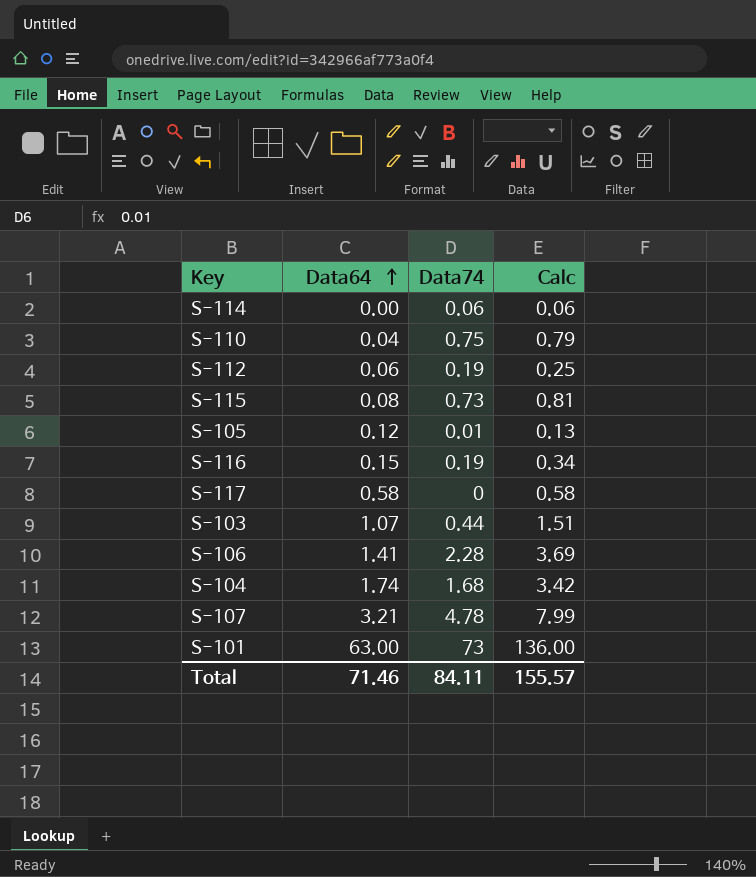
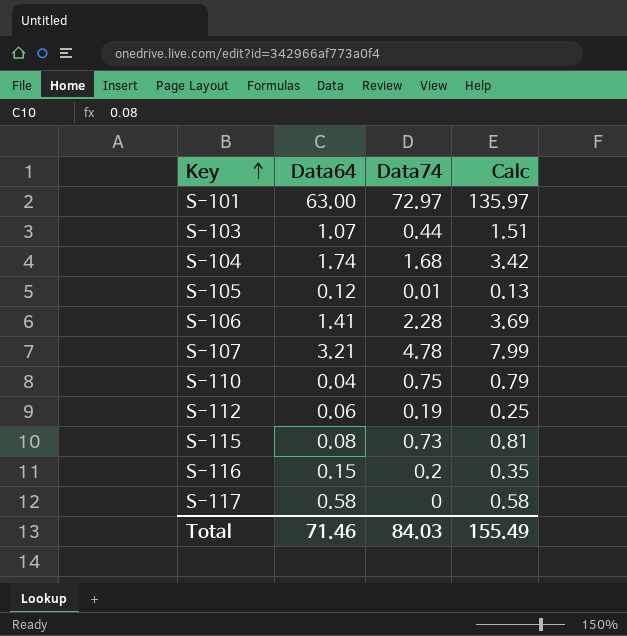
row order: Data64 ascending -> Key ascending
row S-114: 0.00 | 0.06 | 0.06 -> none
S-101 | Data74: 73 -> 72.97
S-101 | Calc: 136.00 -> 135.97
S-116 | Data74: 0.19 -> 0.2
S-116 | Calc: 0.34 -> 0.35
Total | Data74: 84.11 -> 84.03
Total | Calc: 155.57 -> 155.49

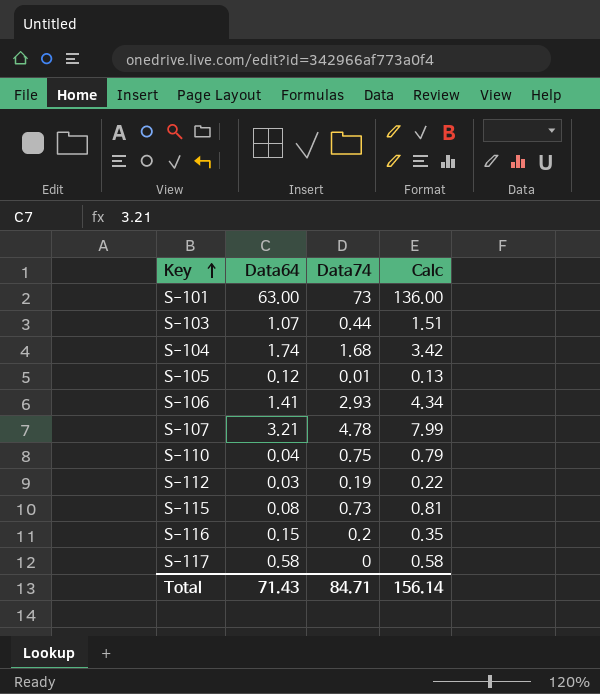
S-101 | Data74: 72.97 -> 73
S-101 | Calc: 135.97 -> 136.00
S-106 | Data74: 2.28 -> 2.93
S-106 | Calc: 3.69 -> 4.34
S-112 | Data64: 0.06 -> 0.03
S-112 | Calc: 0.25 -> 0.22
Total | Data64: 71.46 -> 71.43
Total | Data74: 84.03 -> 84.71
Total | Calc: 155.49 -> 156.14

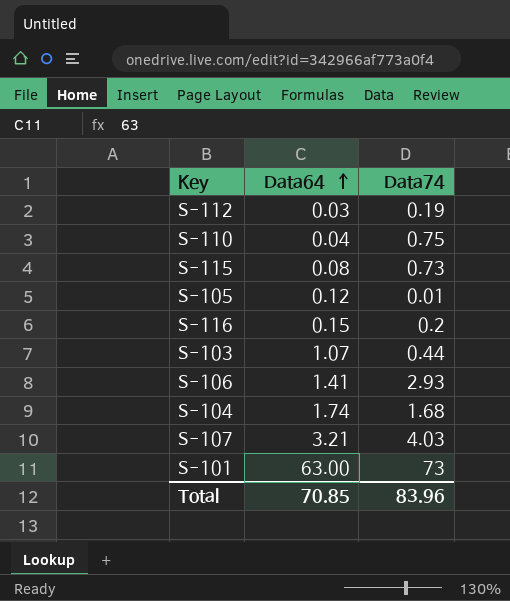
row order: Key ascending -> Data64 ascending
column Calc | formula: [Data64] + [Data74] -> none
row S-117: 0.58 | 0 | 0.58 -> none
S-107 | Data74: 4.78 -> 4.03
Total | Data64: 71.43 -> 70.85
Total | Data74: 84.71 -> 83.96

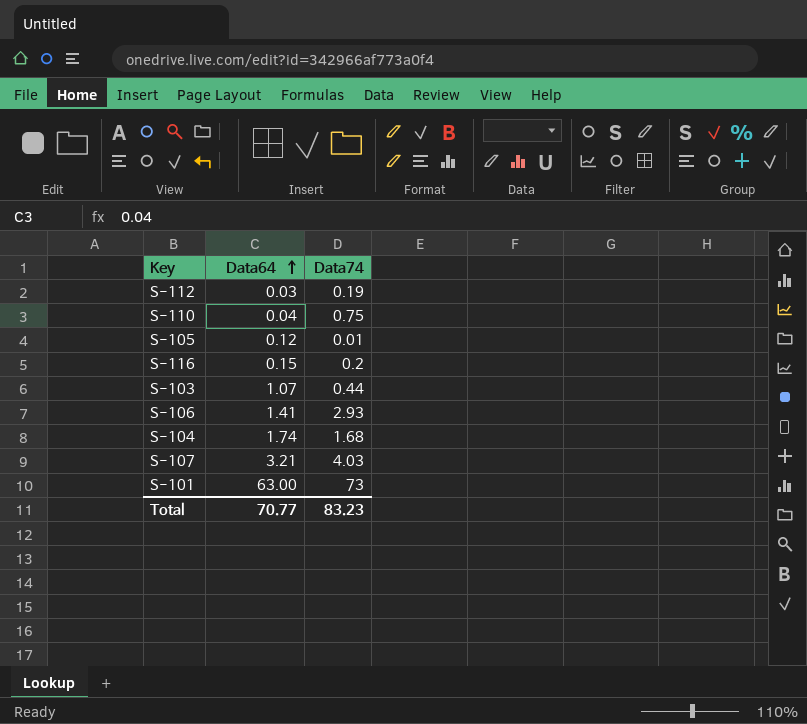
row S-115: 0.08 | 0.73 -> none
Total | Data64: 70.85 -> 70.77
Total | Data74: 83.96 -> 83.23

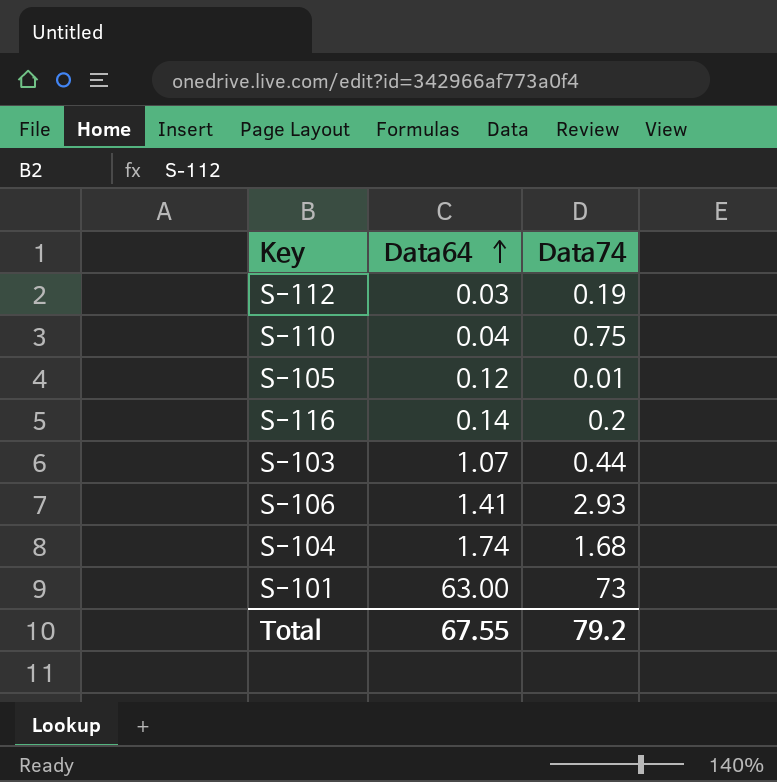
row S-107: 3.21 | 4.03 -> none
S-116 | Data64: 0.15 -> 0.14
Total | Data64: 70.77 -> 67.55
Total | Data74: 83.23 -> 79.2

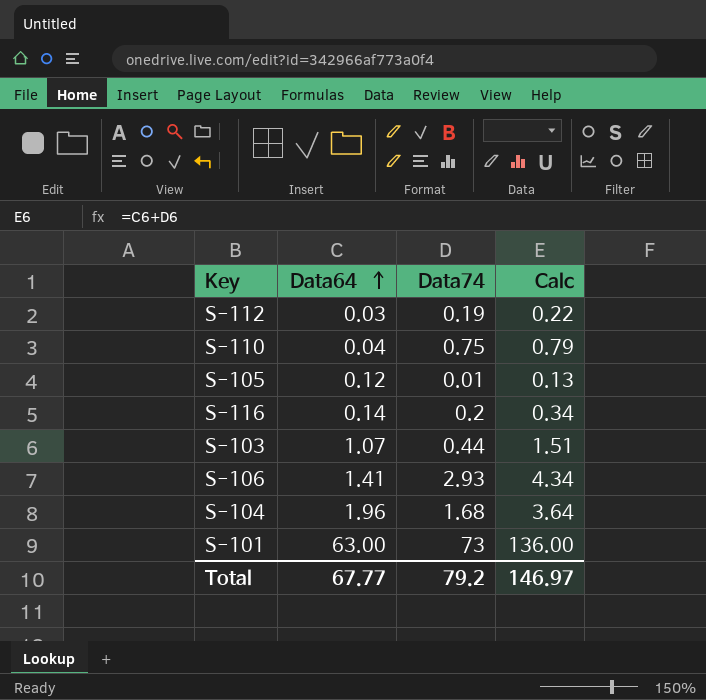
column Calc | formula: none -> [Data64] + [Data74]
S-104 | Data64: 1.74 -> 1.96
Total | Data64: 67.55 -> 67.77

